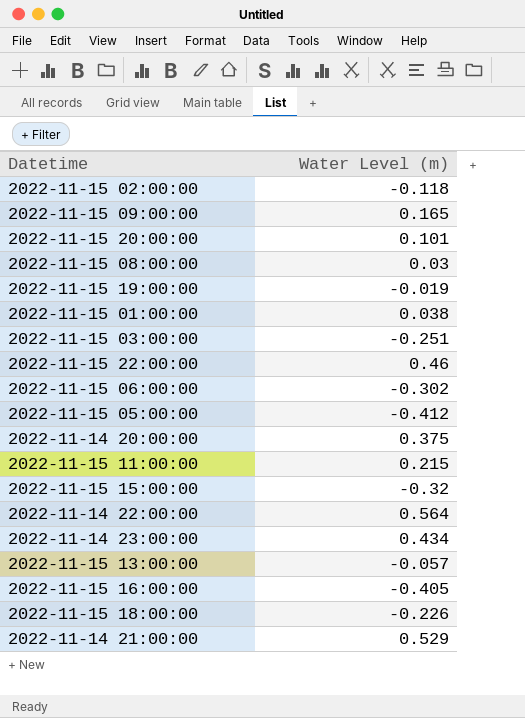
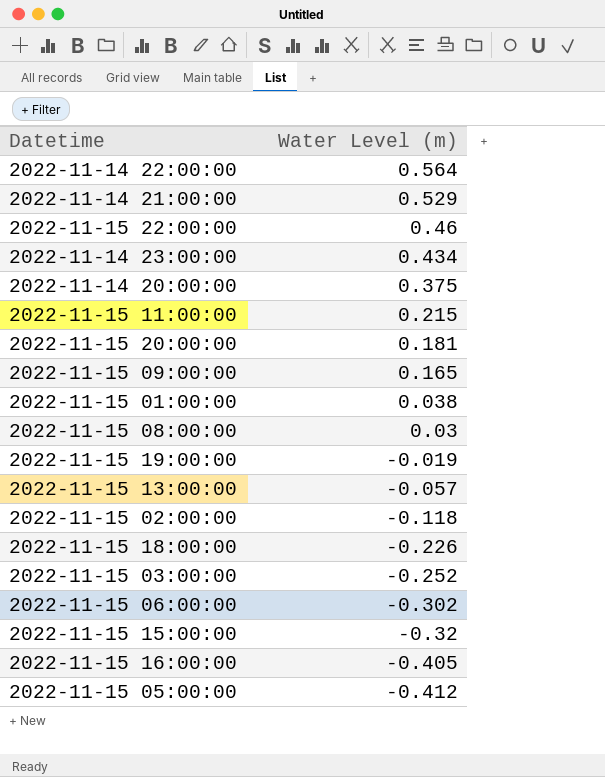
row order: none -> Water Level (m) descending
2022-11-15 20:00:00 | Water Level (m): 0.101 -> 0.181
2022-11-15 03:00:00 | Water Level (m): -0.251 -> -0.252

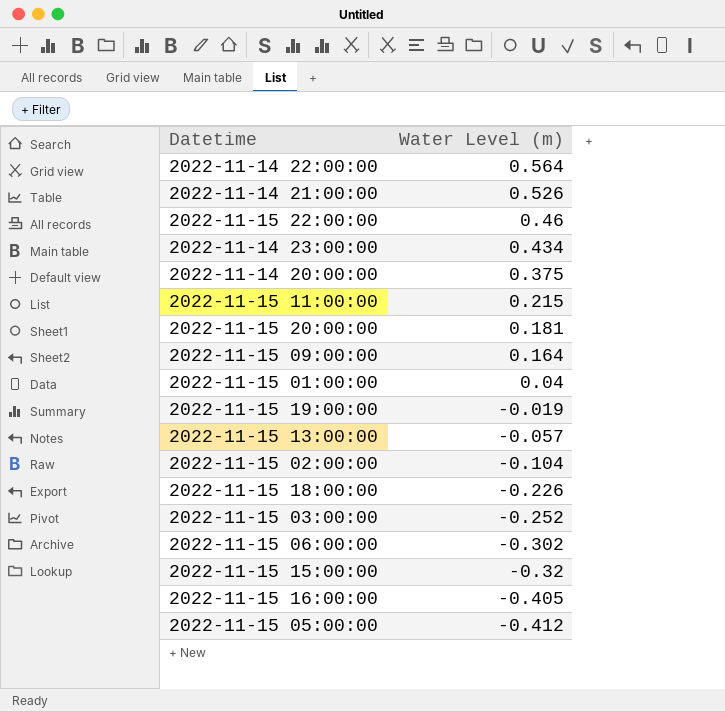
row 2022-11-15 08:00:00: 0.03 -> none
2022-11-14 21:00:00 | Water Level (m): 0.529 -> 0.526
2022-11-15 09:00:00 | Water Level (m): 0.165 -> 0.164
2022-11-15 01:00:00 | Water Level (m): 0.038 -> 0.04
2022-11-15 02:00:00 | Water Level (m): -0.118 -> -0.104

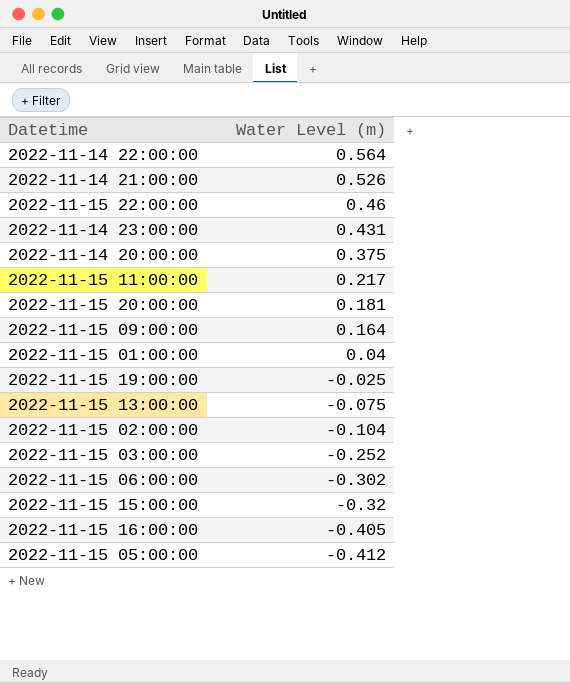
row 2022-11-15 18:00:00: -0.226 -> none
2022-11-14 23:00:00 | Water Level (m): 0.434 -> 0.431
2022-11-15 11:00:00 | Water Level (m): 0.215 -> 0.217
2022-11-15 19:00:00 | Water Level (m): -0.019 -> -0.025
2022-11-15 13:00:00 | Water Level (m): -0.057 -> -0.075

